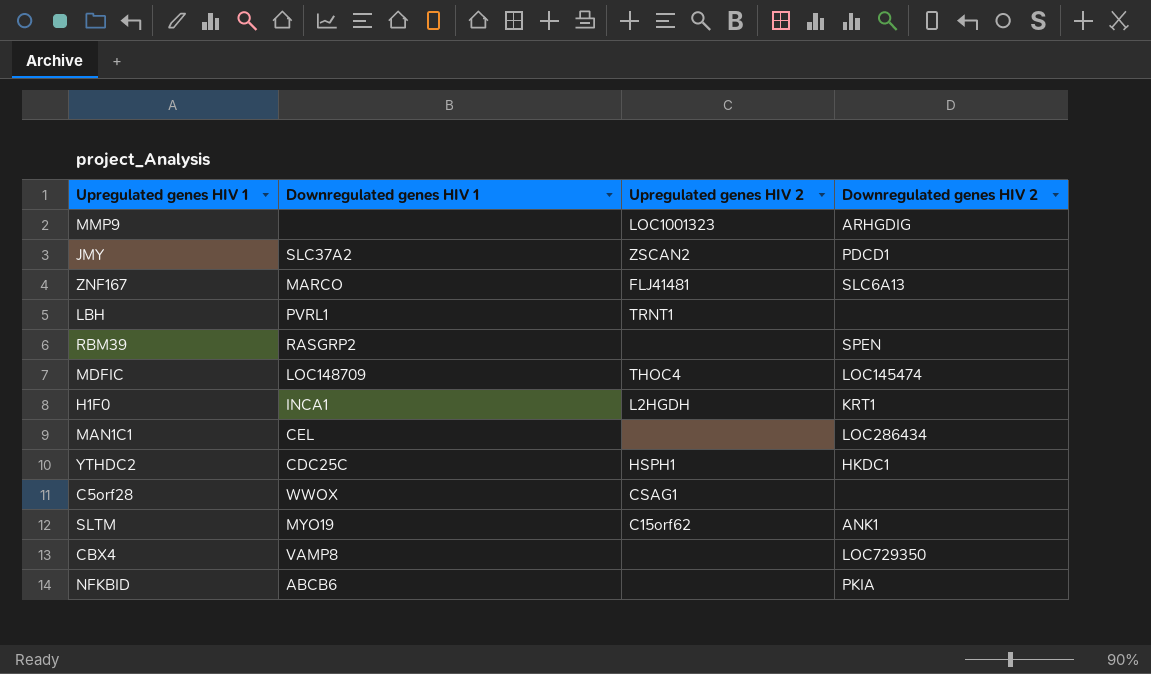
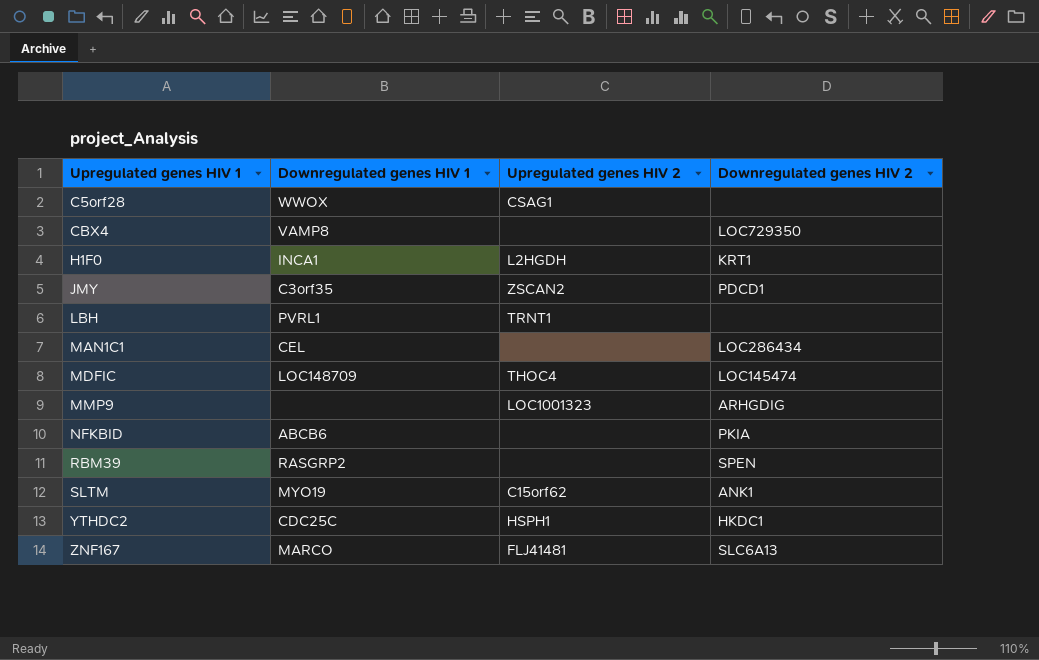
row order: none -> Upregulated genes HIV 1 ascending
JMY | Downregulated genes HIV 1: SLC37A2 -> C3orf35

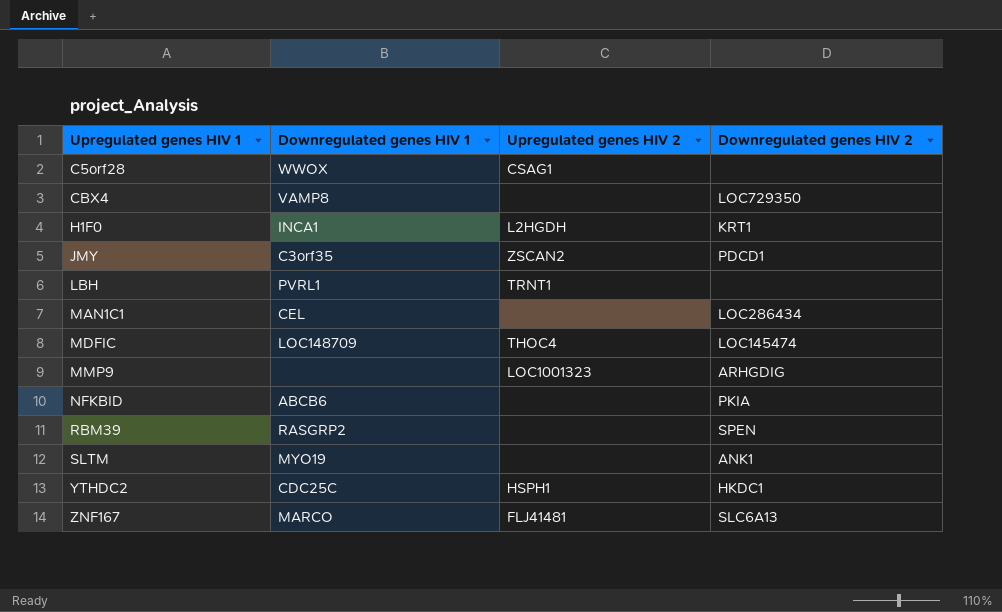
SLTM | Upregulated genes HIV 2: C15orf62 -> none

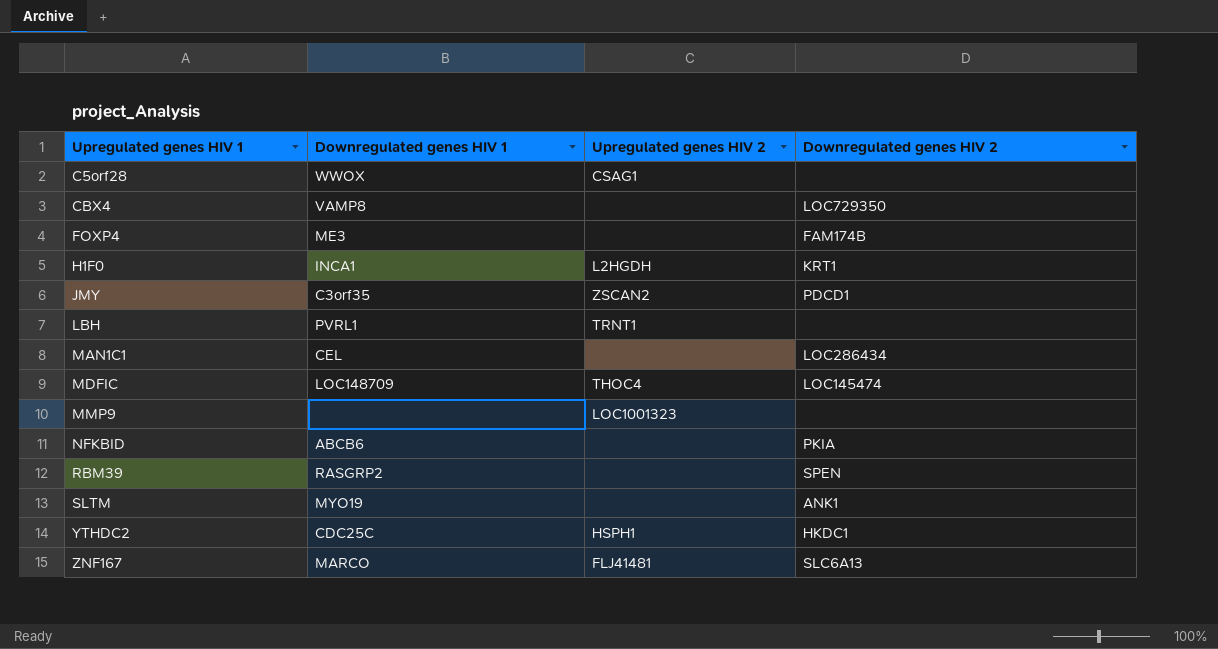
row FOXP4: none -> ME3 | none | FAM174B
MMP9 | Downregulated genes HIV 2: ARHGDIG -> none

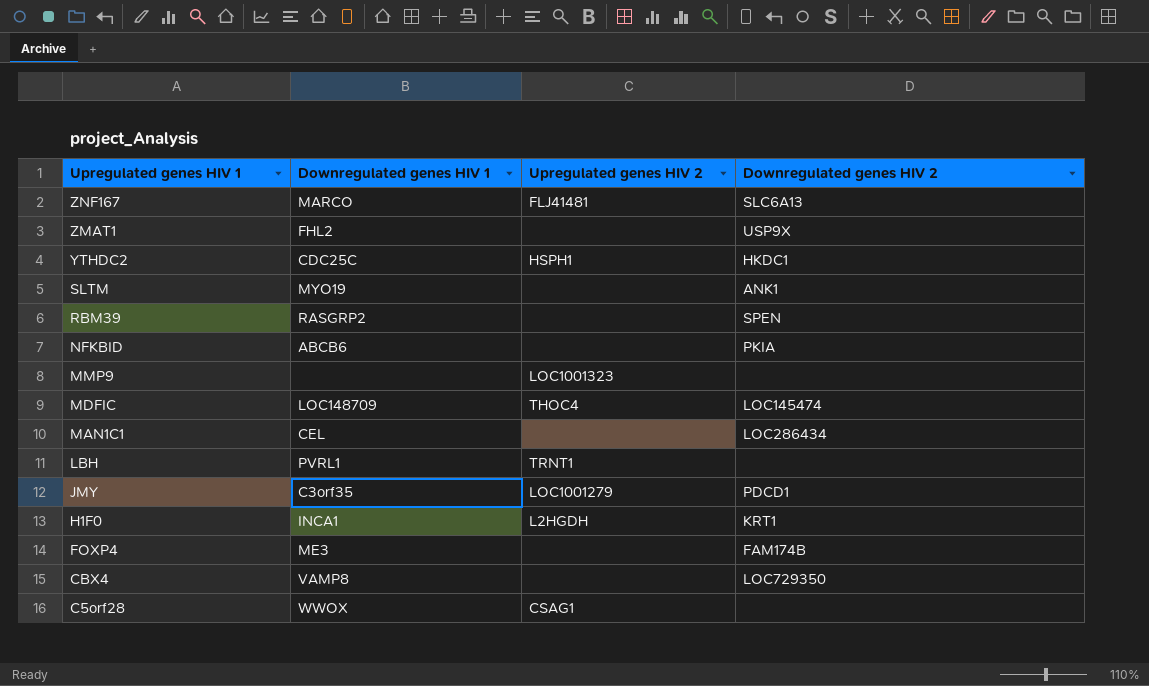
row order: Upregulated genes HIV 1 ascending -> Upregulated genes HIV 1 descending
row ZMAT1: none -> FHL2 | none | USP9X
JMY | Upregulated genes HIV 2: ZSCAN2 -> LOC1001279

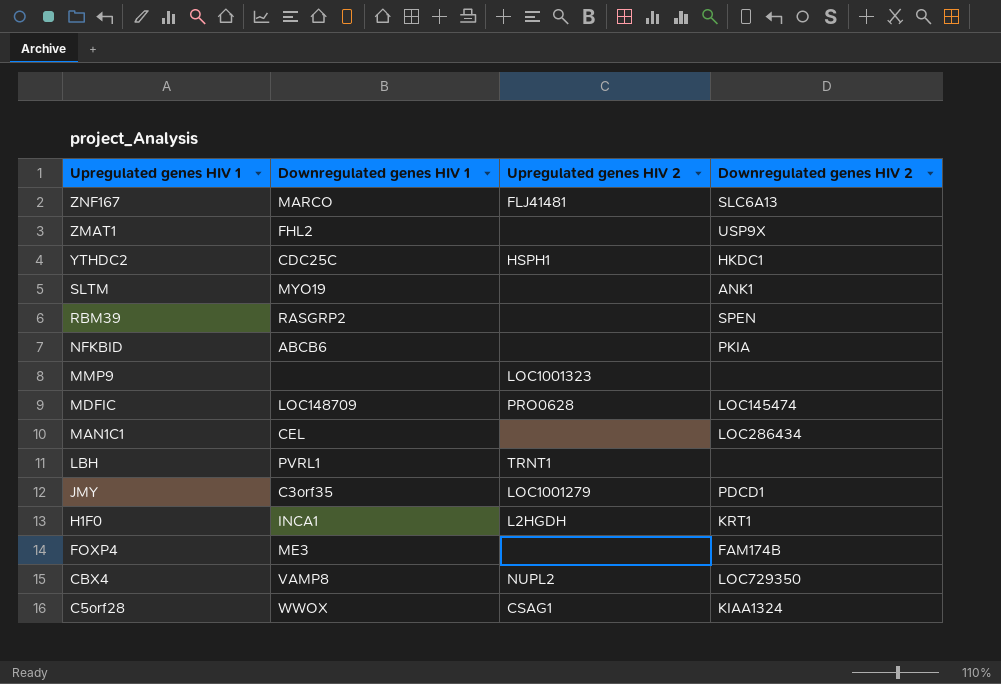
MDFIC | Upregulated genes HIV 2: THOC4 -> PRO0628
CBX4 | Upregulated genes HIV 2: none -> NUPL2
C5orf28 | Downregulated genes HIV 2: none -> KIAA1324

